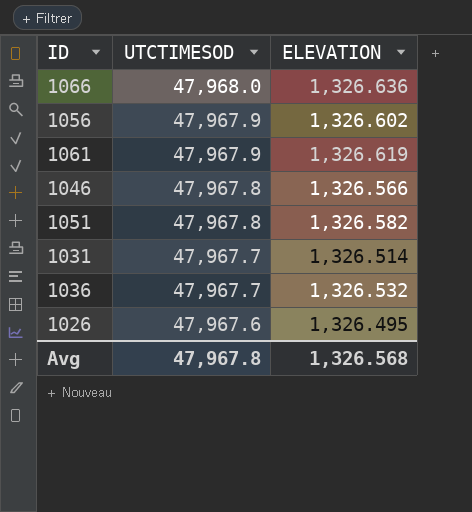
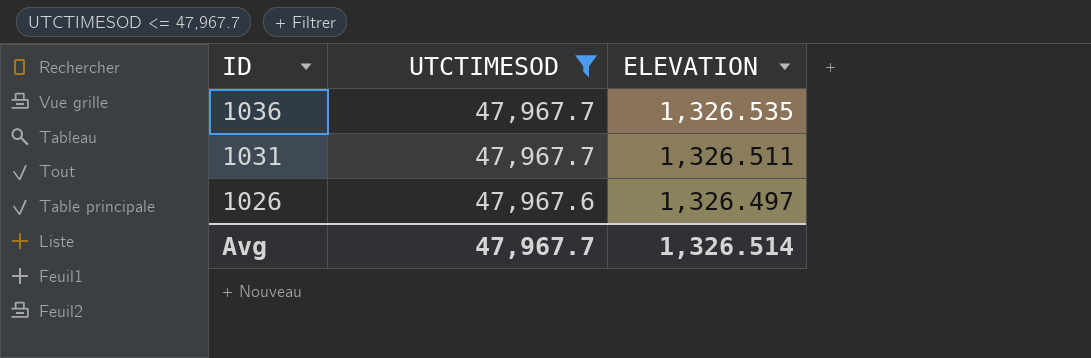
filter: none -> UTCTIMESOD <= 47,967.7
row order: UTCTIMESOD descending -> ID descending
1036 | ELEVATION: 1,326.532 -> 1,326.535
1031 | ELEVATION: 1,326.514 -> 1,326.511
1026 | ELEVATION: 1,326.495 -> 1,326.497
Avg | UTCTIMESOD: 47,967.8 -> 47,967.7
Avg | ELEVATION: 1,326.568 -> 1,326.514

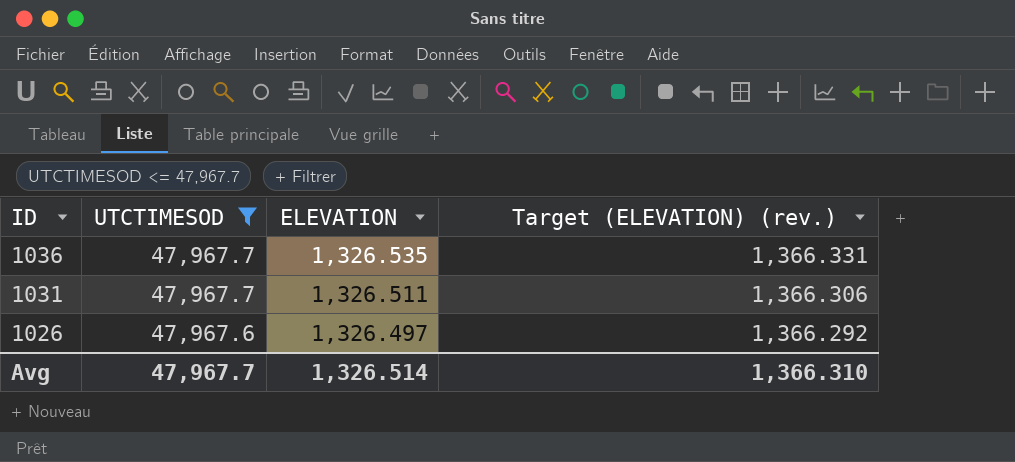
column Target (ELEVATION) (rev.) | formula: none -> [ELEVATION] * 1.03

